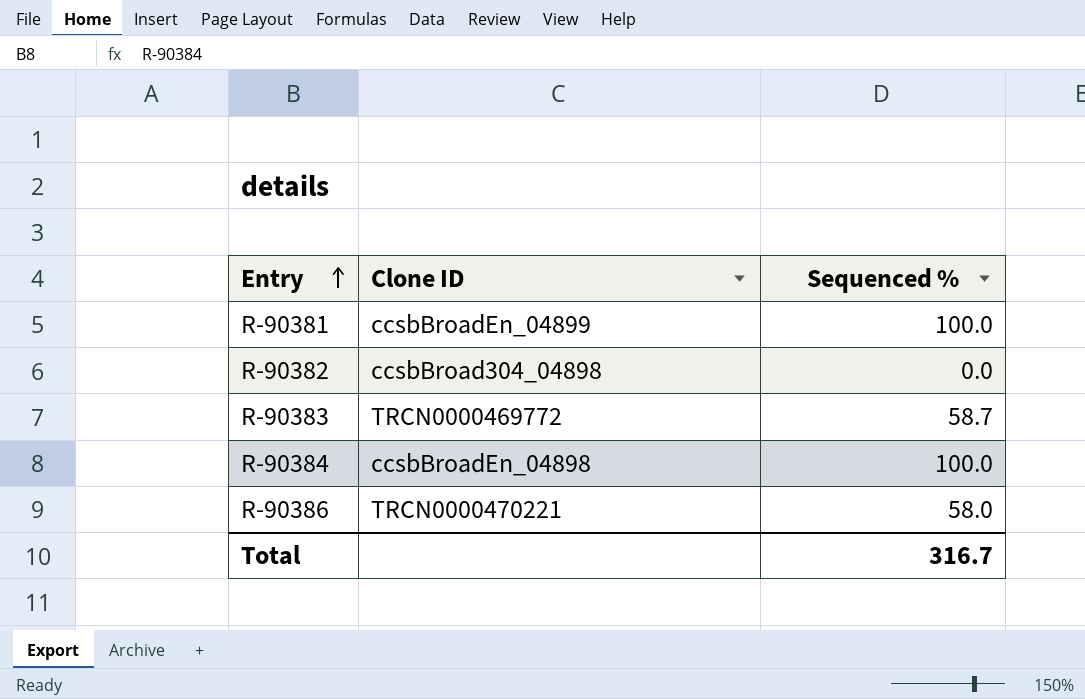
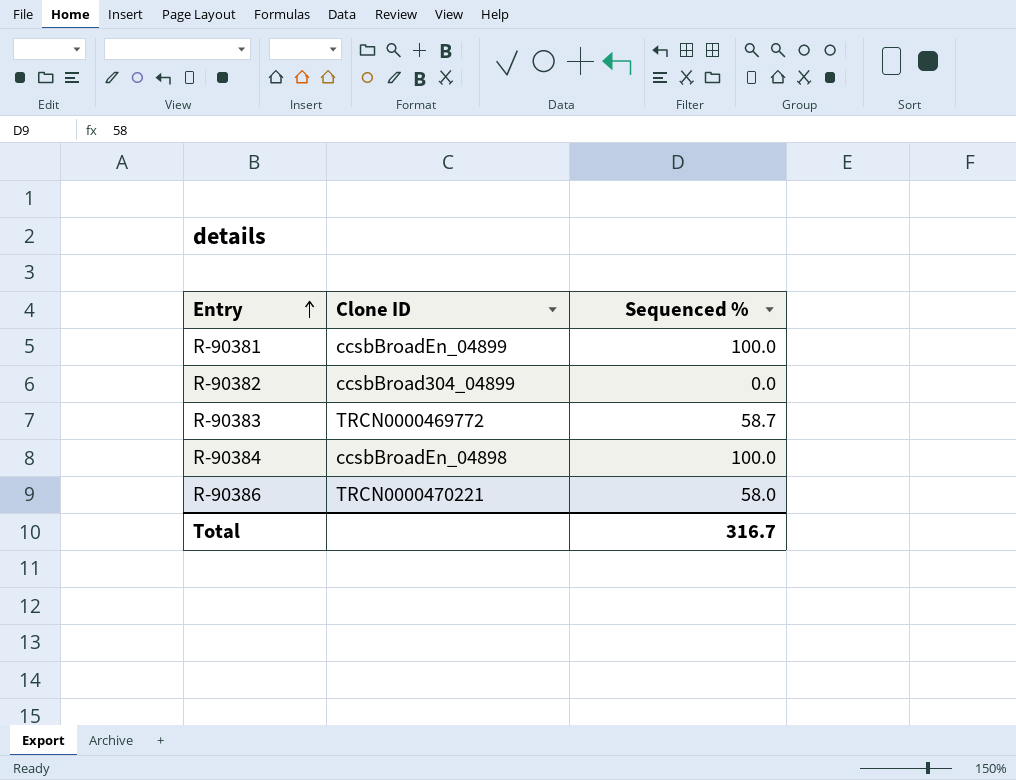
R-90382 | Clone ID: ccsbBroad304_04898 -> ccsbBroad304_04899

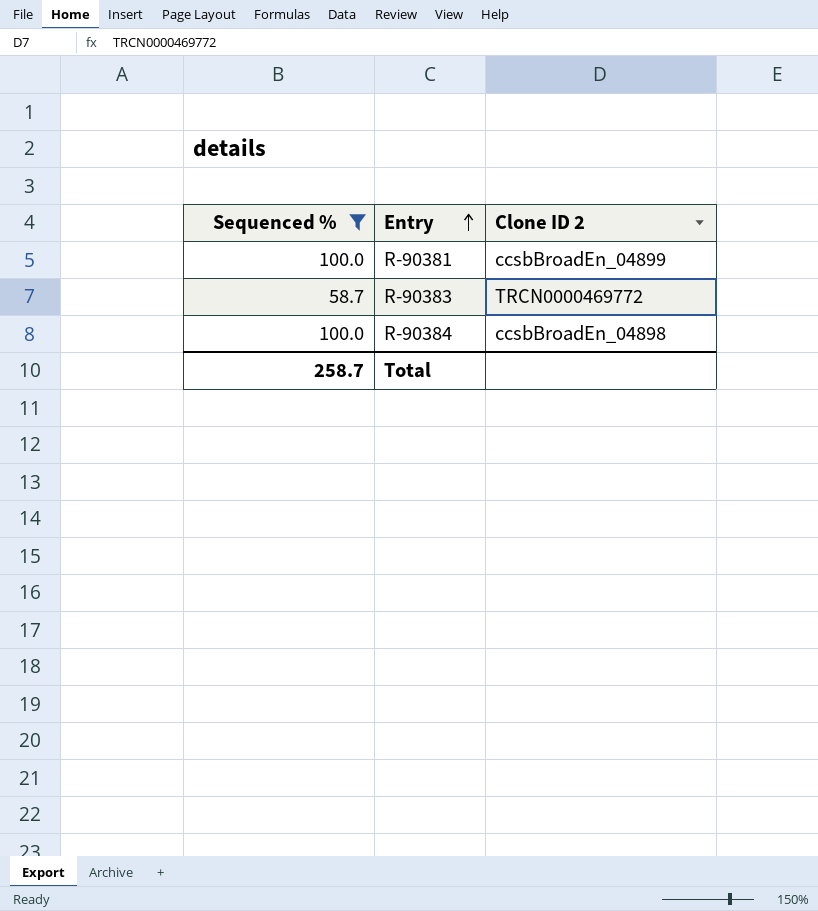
filter: none -> Sequenced % >= 58.7
column Sequenced % | position: 3 -> 1
column name: Clone ID -> Clone ID 2
Total | Sequenced %: 316.7 -> 258.7

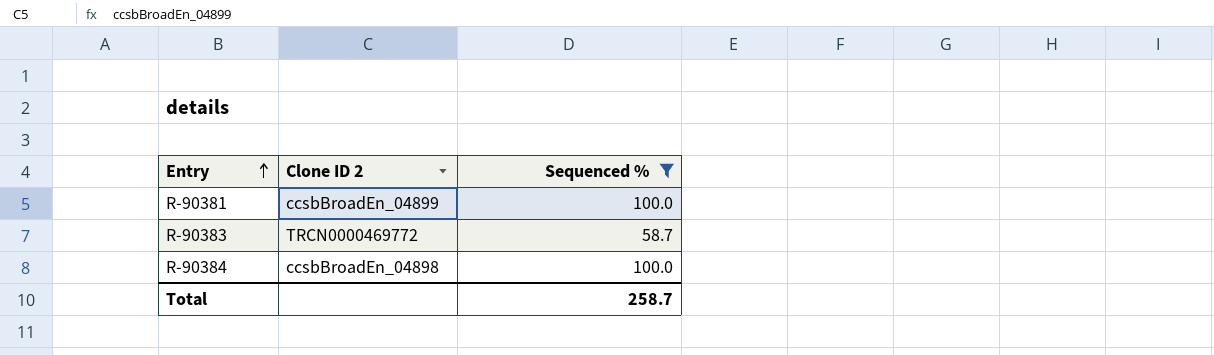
column Sequenced % | position: 1 -> 3

